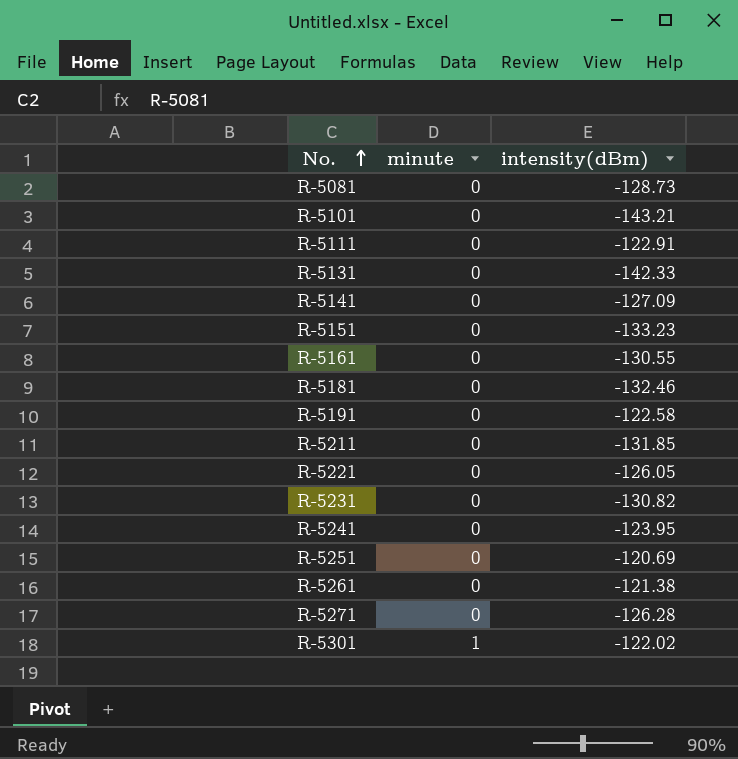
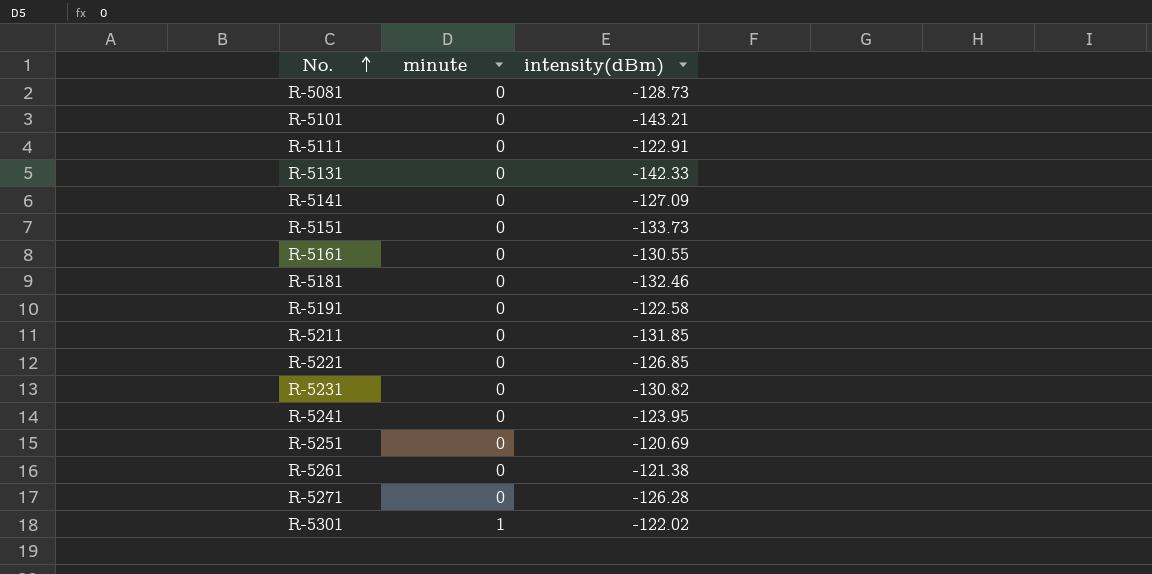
R-5151 | intensity(dBm): -133.23 -> -133.73
R-5221 | intensity(dBm): -126.05 -> -126.85

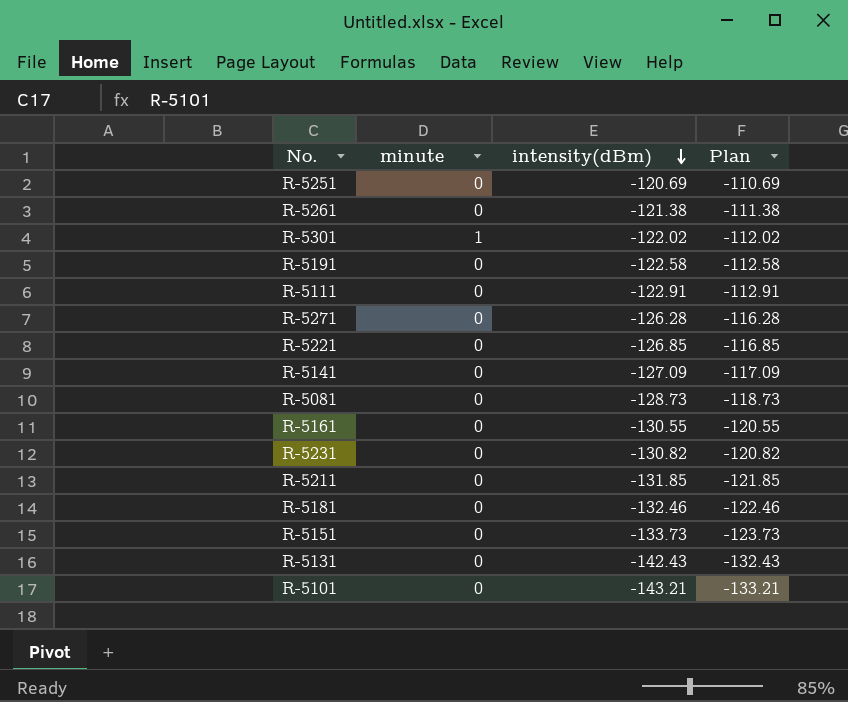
row order: No. ascending -> intensity(dBm) descending
column Plan | formula: none -> [intensity(dBm)] + 10
row R-5241: 0 | -123.95 -> none
R-5131 | intensity(dBm): -142.33 -> -142.43

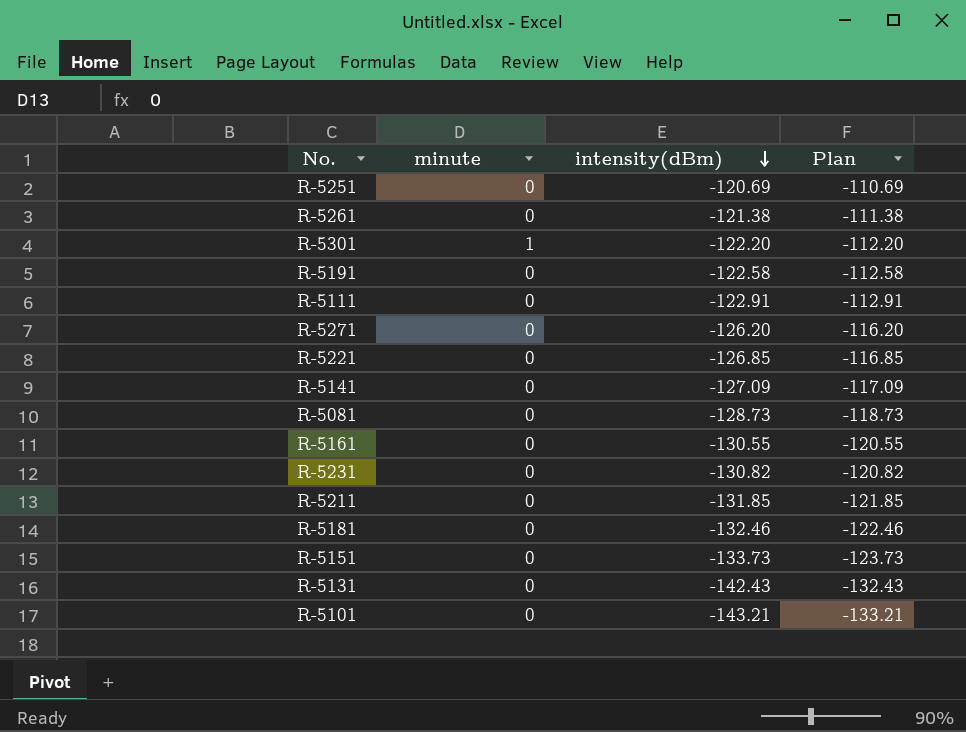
R-5301 | intensity(dBm): -122.02 -> -122.20
R-5301 | Plan: -112.02 -> -112.20
R-5271 | intensity(dBm): -126.28 -> -126.20
R-5271 | Plan: -116.28 -> -116.20

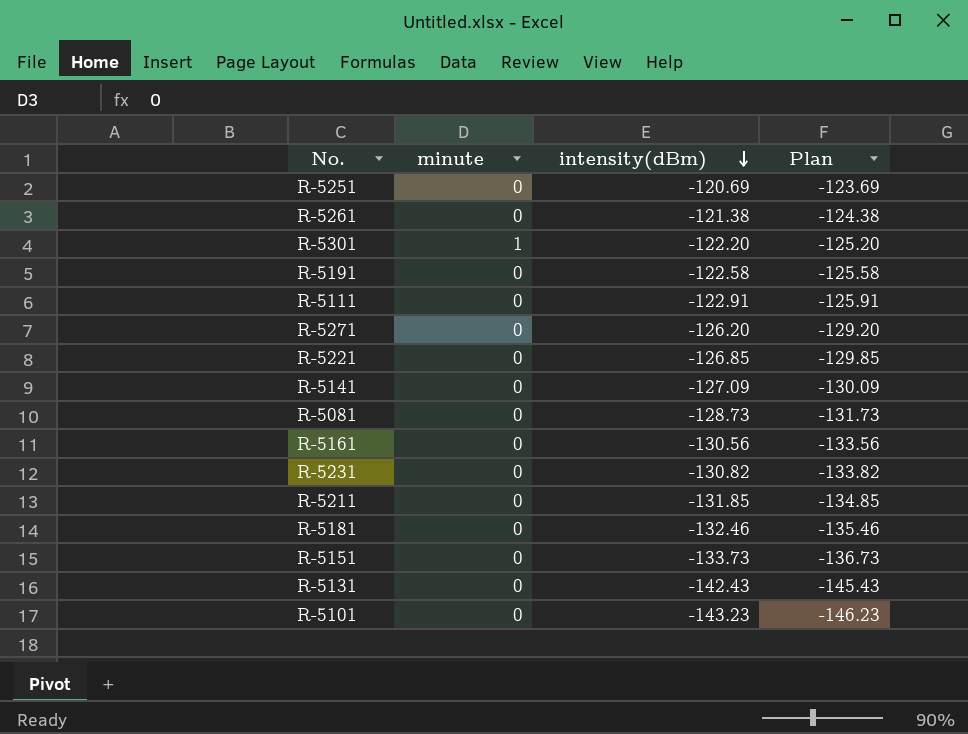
column Plan | formula: [intensity(dBm)] + 10 -> [intensity(dBm)] - 3
R-5161 | intensity(dBm): -130.55 -> -130.56
R-5101 | intensity(dBm): -143.21 -> -143.23

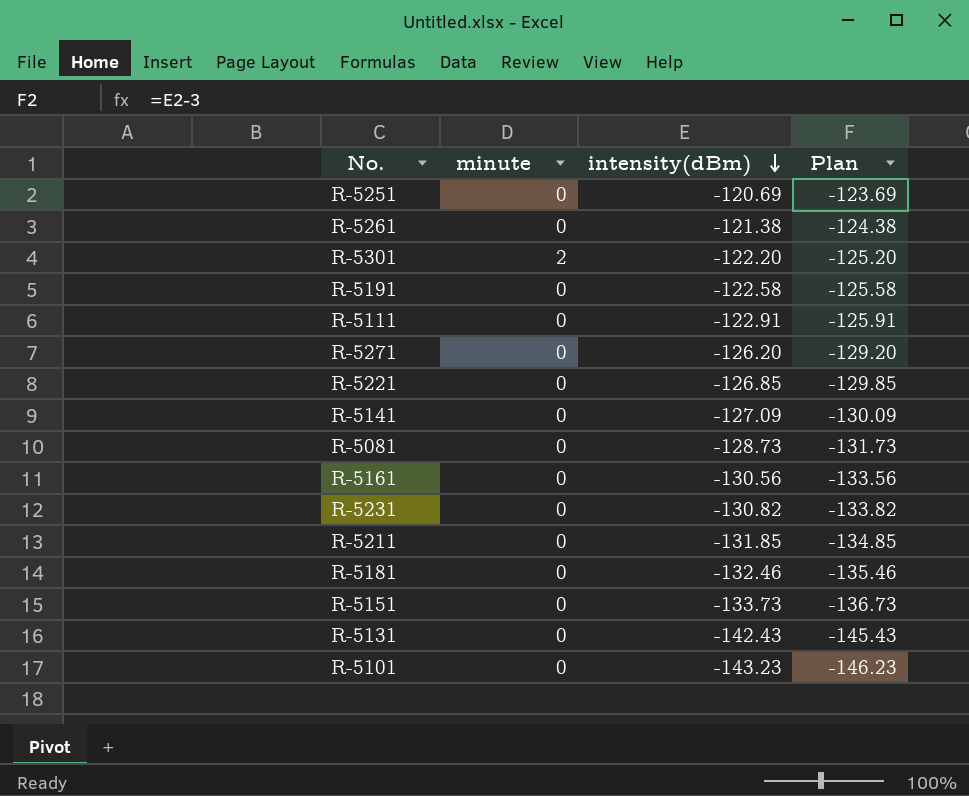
R-5301 | minute: 1 -> 2

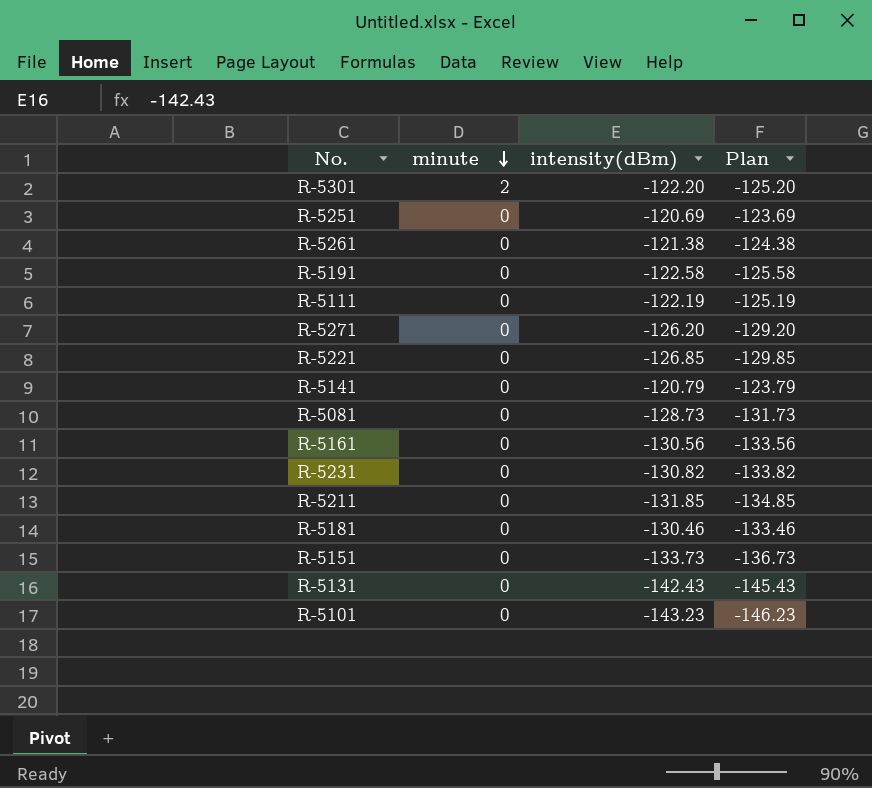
row order: intensity(dBm) descending -> minute descending
R-5111 | intensity(dBm): -122.91 -> -122.19
R-5111 | Plan: -125.91 -> -125.19
R-5141 | intensity(dBm): -127.09 -> -120.79
R-5141 | Plan: -130.09 -> -123.79
R-5181 | intensity(dBm): -132.46 -> -130.46
R-5181 | Plan: -135.46 -> -133.46

